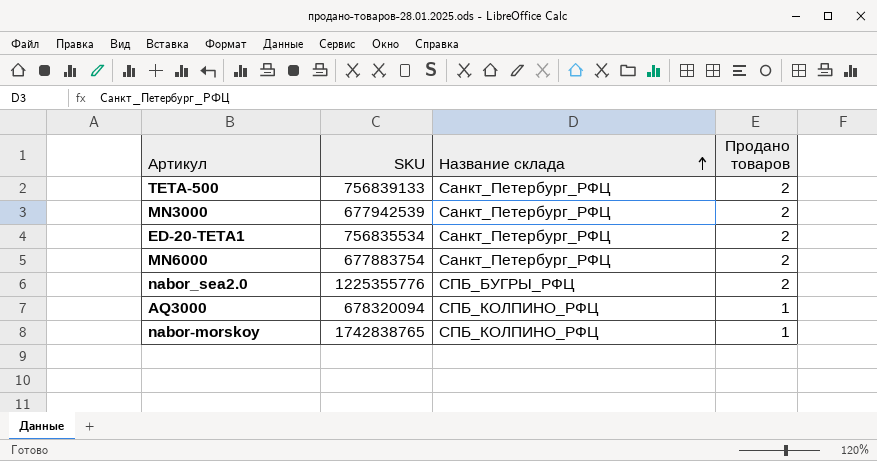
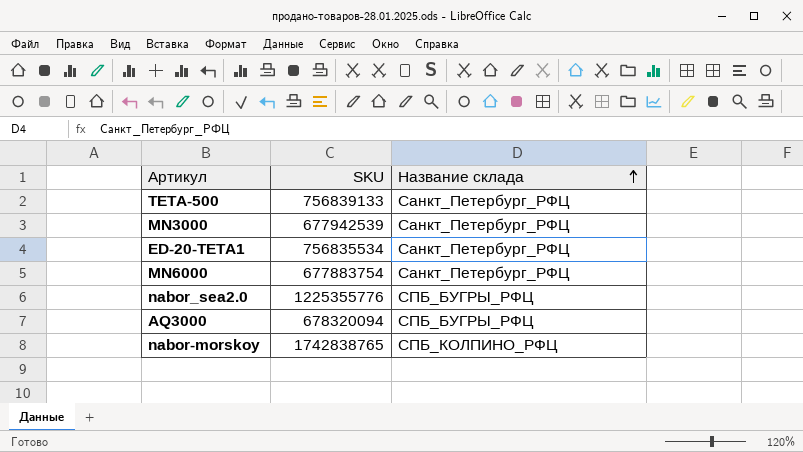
column Продано товаров | position: 4 -> none
AQ3000 | Название склада: СПБ_КОЛПИНО_РФЦ -> СПБ_БУГРЫ_РФЦ

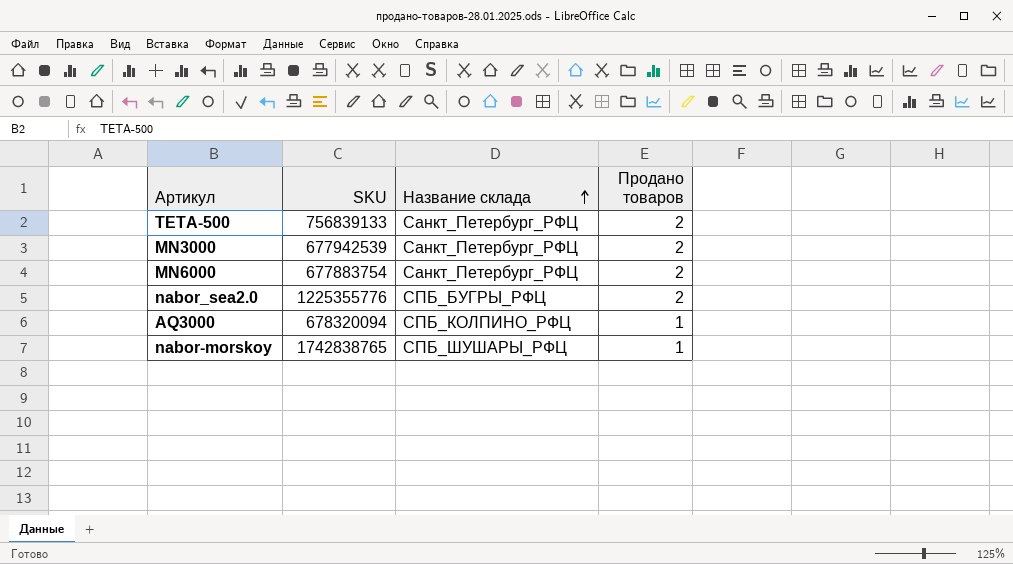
column Продано товаров | position: none -> 4
row ED-20-TETA1: 756835534 | Санкт_Петербург_РФЦ -> none
AQ3000 | Название склада: СПБ_БУГРЫ_РФЦ -> СПБ_КОЛПИНО_РФЦ
nabor-morskoy | Название склада: СПБ_КОЛПИНО_РФЦ -> СПБ_ШУШАРЫ_РФЦ

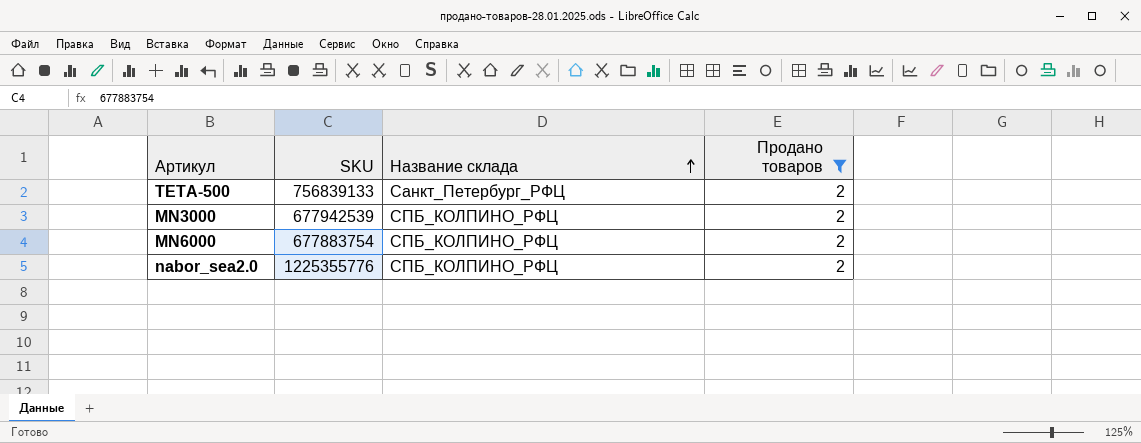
filter: none -> Продано товаров = 2
MN3000 | Название склада: Санкт_Петербург_РФЦ -> СПБ_КОЛПИНО_РФЦ
MN6000 | Название склада: Санкт_Петербург_РФЦ -> СПБ_КОЛПИНО_РФЦ
nabor_sea2.0 | Название склада: СПБ_БУГРЫ_РФЦ -> СПБ_КОЛПИНО_РФЦ

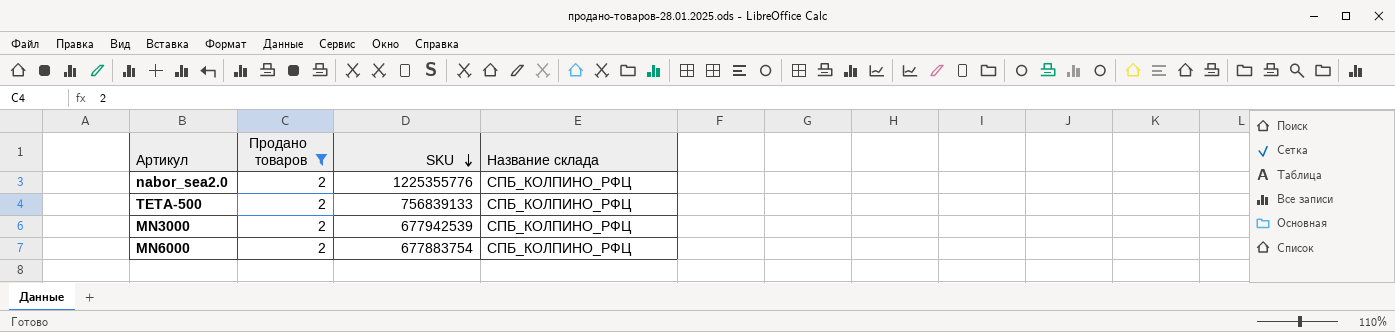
row order: Название склада ascending -> SKU descending
column Продано товаров | position: 4 -> 2
TETA-500 | Название склада: Санкт_Петербург_РФЦ -> СПБ_КОЛПИНО_РФЦ

